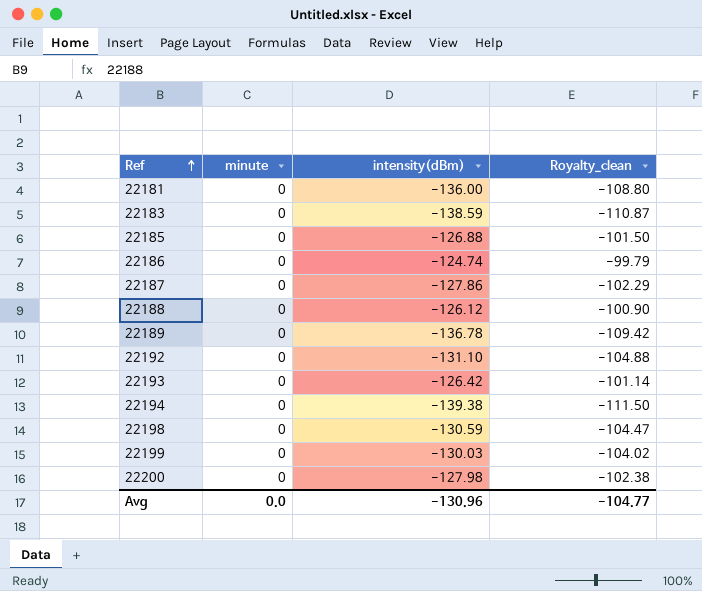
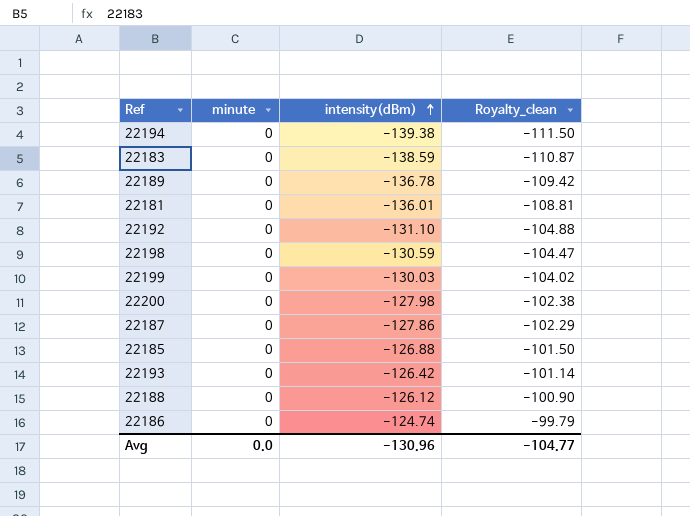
row order: Ref ascending -> intensity(dBm) ascending
22181 | intensity(dBm): -136.00 -> -136.01
22181 | Royalty_clean: -108.80 -> -108.81

